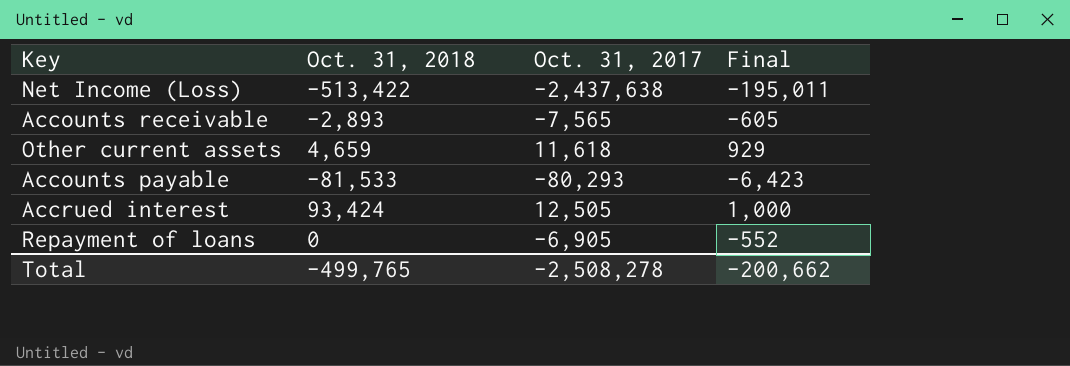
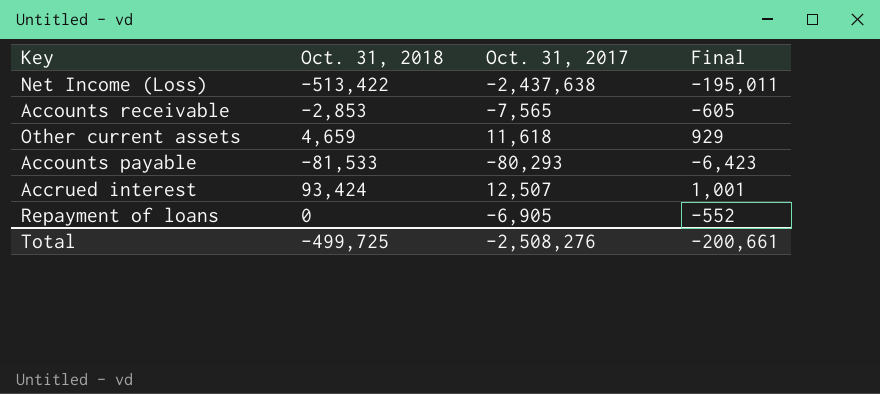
Accounts receivable | Oct. 31, 2018: -2,893 -> -2,853
Accrued interest | Oct. 31, 2017: 12,505 -> 12,507
Accrued interest | Final: 1,000 -> 1,001
Total | Oct. 31, 2018: -499,765 -> -499,725
Total | Oct. 31, 2017: -2,508,278 -> -2,508,276
Total | Final: -200,662 -> -200,661

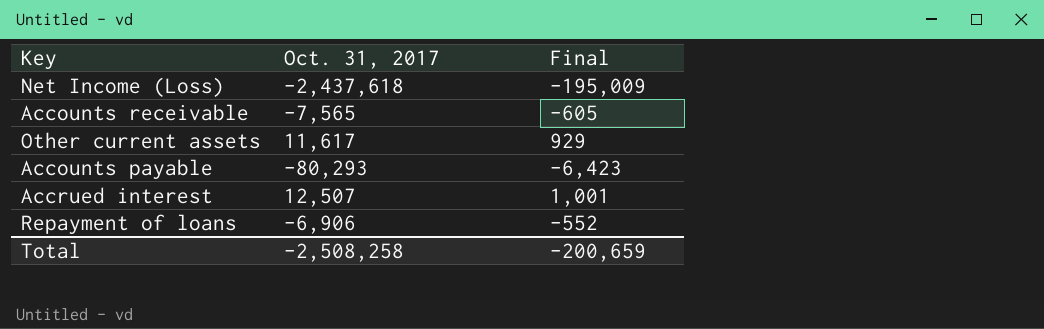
column Oct. 31, 2018 | position: 2 -> none
Net Income (Loss) | Oct. 31, 2017: -2,437,638 -> -2,437,618
Net Income (Loss) | Final: -195,011 -> -195,009
Other current assets | Oct. 31, 2017: 11,618 -> 11,617
Repayment of loans | Oct. 31, 2017: -6,905 -> -6,906
Total | Oct. 31, 2017: -2,508,276 -> -2,508,258
Total | Final: -200,661 -> -200,659

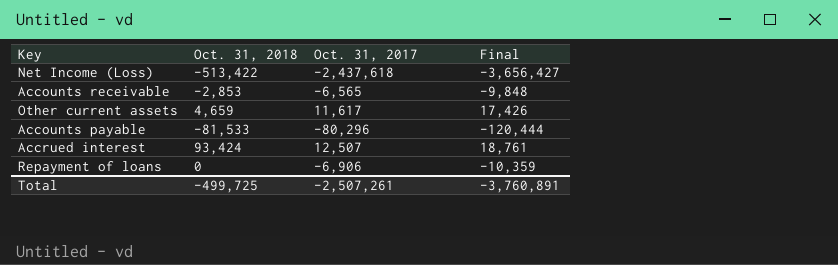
column Oct. 31, 2018 | position: none -> 2
column Final | formula: [Oct. 31, 2017] * 0.08 -> [Oct. 31, 2017] * 1.5
Accounts receivable | Oct. 31, 2017: -7,565 -> -6,565
Accounts payable | Oct. 31, 2017: -80,293 -> -80,296
Total | Oct. 31, 2017: -2,508,258 -> -2,507,261
Total | Final: -200,659 -> -3,760,891

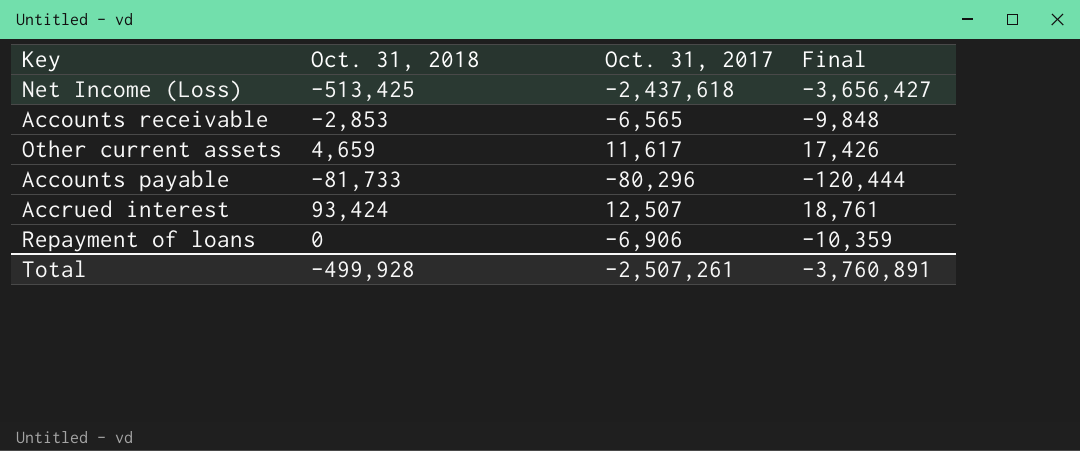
Net Income (Loss) | Oct. 31, 2018: -513,422 -> -513,425
Accounts payable | Oct. 31, 2018: -81,533 -> -81,733
Total | Oct. 31, 2018: -499,725 -> -499,928

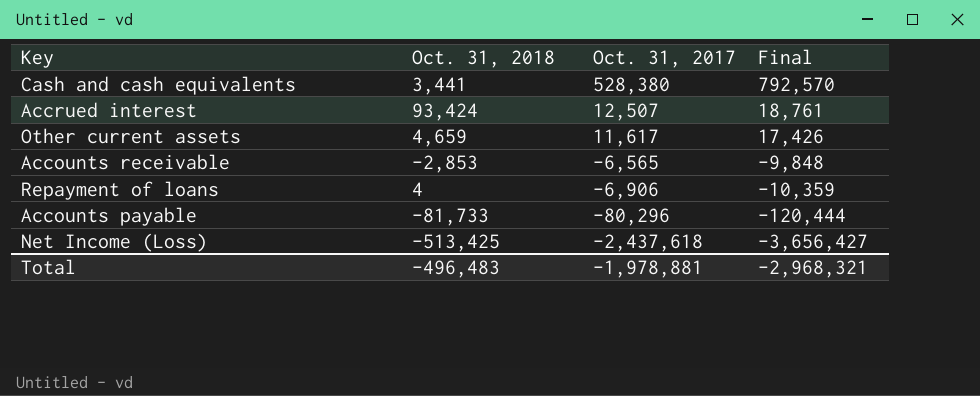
row order: none -> Oct. 31, 2017 descending
row Cash and cash equivalents: none -> 3,441 | 528,380 | 792,570
Repayment of loans | Oct. 31, 2018: 0 -> 4
Total | Oct. 31, 2018: -499,928 -> -496,483
Total | Oct. 31, 2017: -2,507,261 -> -1,978,881
Total | Final: -3,760,891 -> -2,968,321

